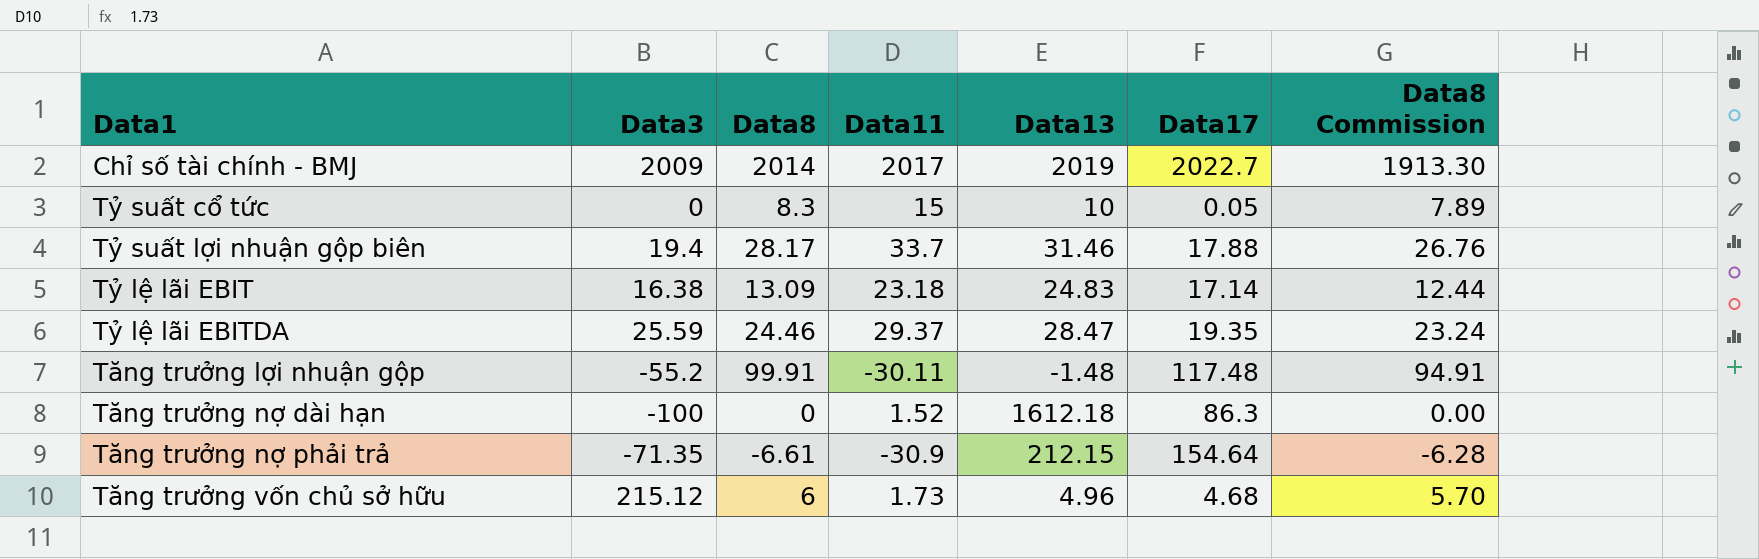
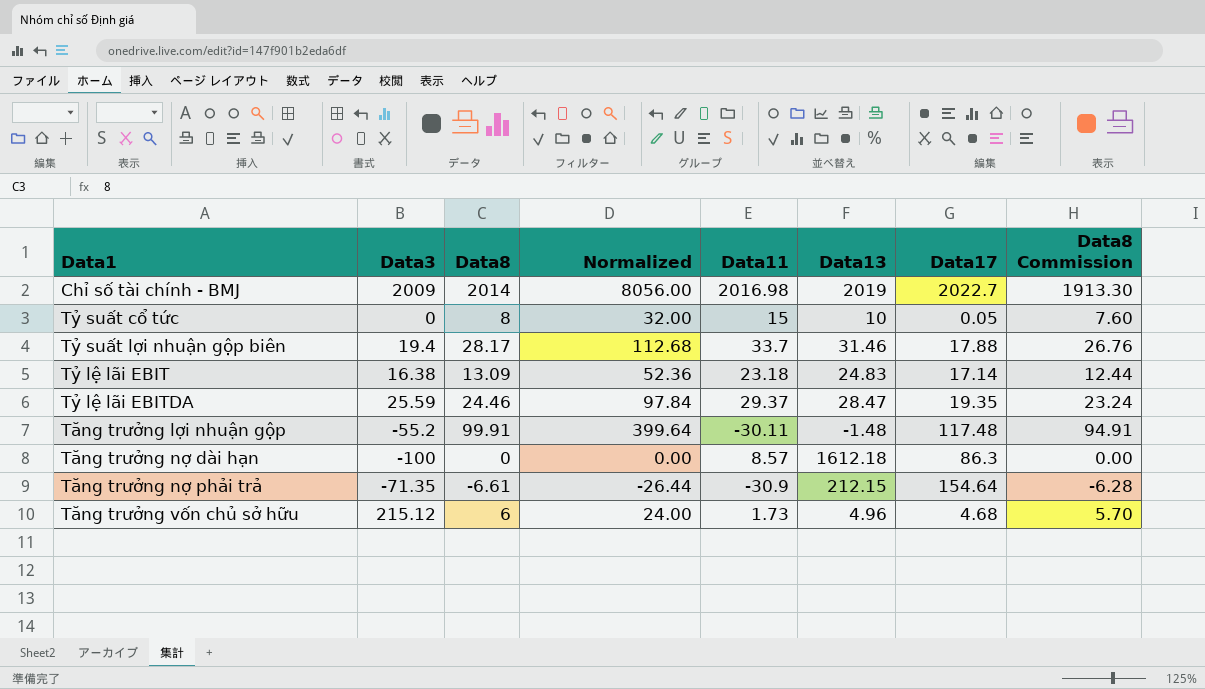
column Normalized | formula: none -> [Data8] * 4
Chỉ số tài chính - BMJ | Data11: 2017 -> 2016.98
Tỷ suất cổ tức | Data8: 8.3 -> 8
Tỷ suất cổ tức | Data8 Commission: 7.89 -> 7.60
Tăng trưởng nợ dài hạn | Data11: 1.52 -> 8.57

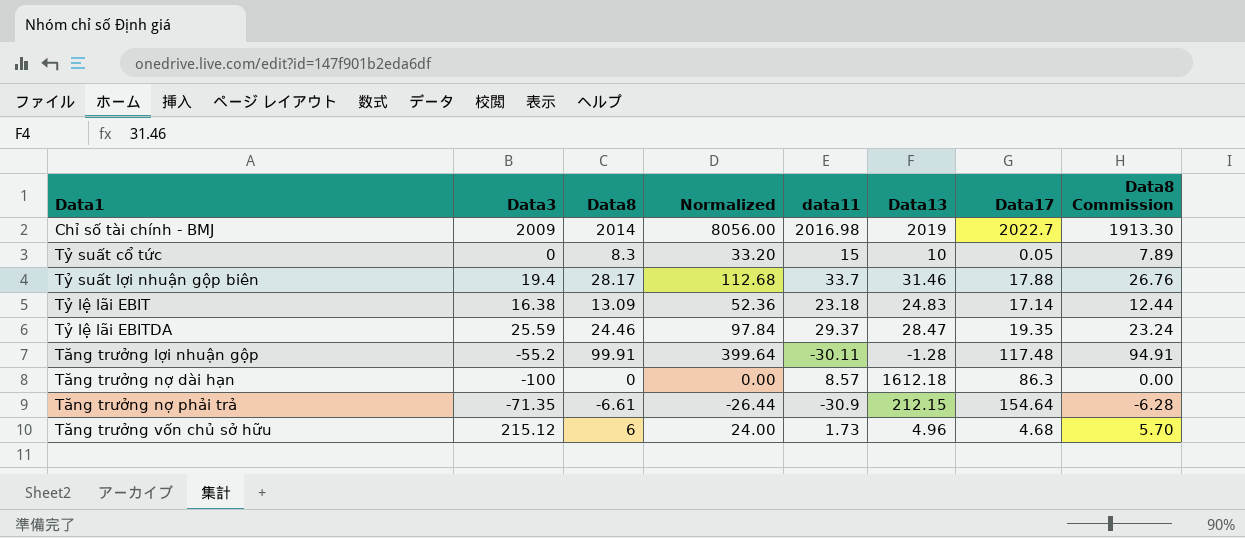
column name: Data11 -> data11
Tỷ suất cổ tức | Data8: 8 -> 8.3
Tỷ suất cổ tức | Normalized: 32.00 -> 33.20
Tỷ suất cổ tức | Data8 Commission: 7.60 -> 7.89
Tăng trưởng lợi nhuận gộp | Data13: -1.48 -> -1.28

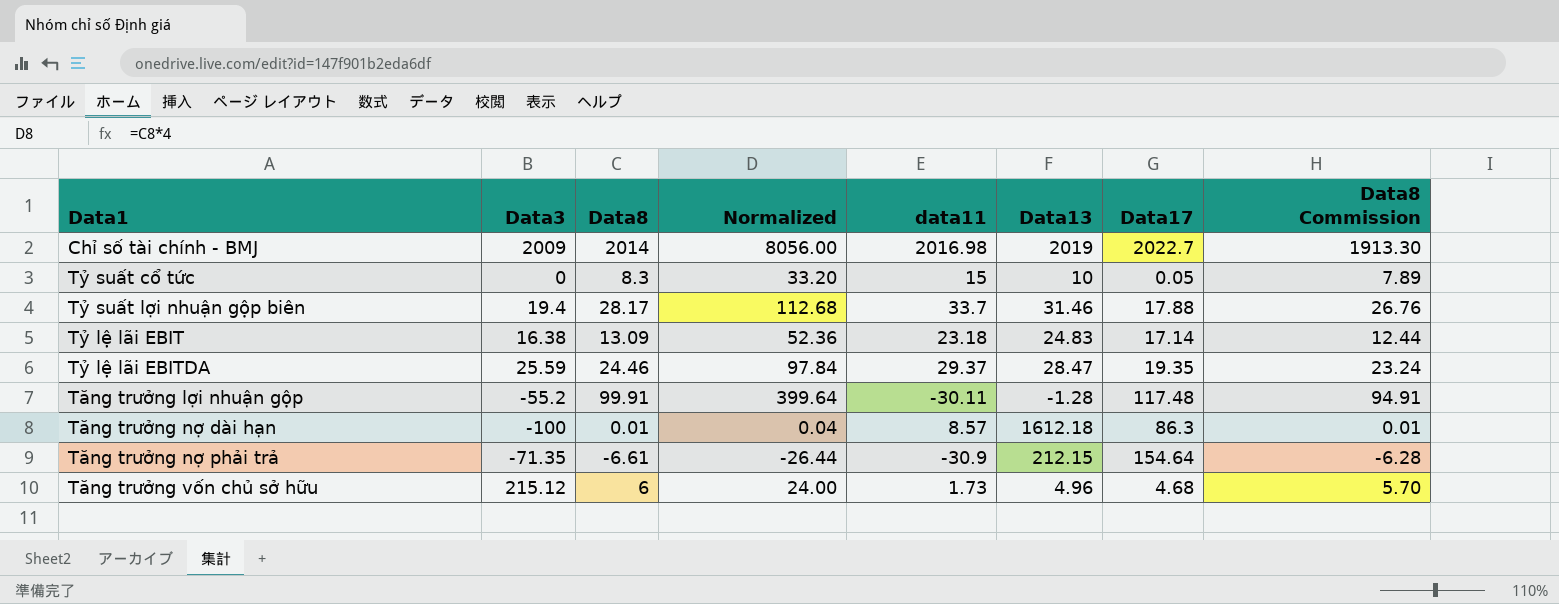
Tăng trưởng nợ dài hạn | Data8: 0 -> 0.01
Tăng trưởng nợ dài hạn | Normalized: 0.00 -> 0.04
Tăng trưởng nợ dài hạn | Data8 Commission: 0.00 -> 0.01

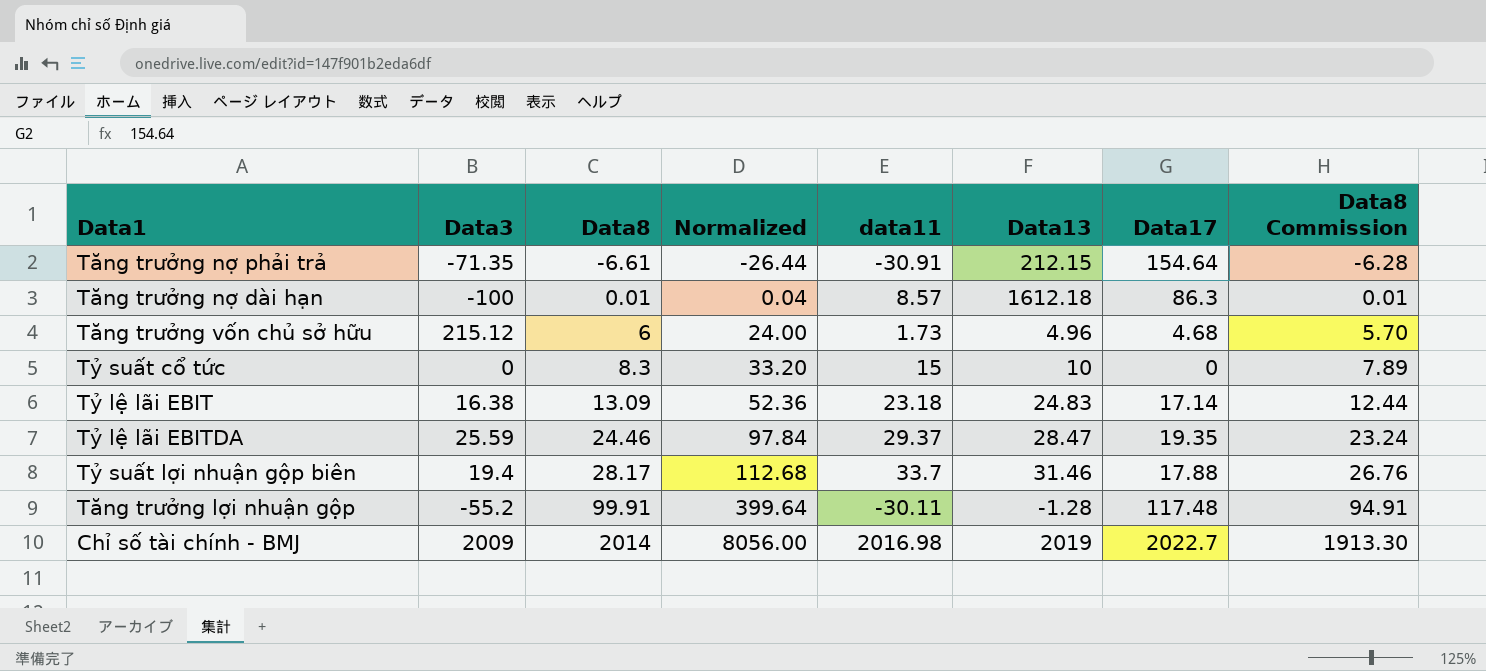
row order: none -> Data8 ascending
Tăng trưởng nợ phải trả | data11: -30.9 -> -30.91
Tỷ suất cổ tức | Data17: 0.05 -> 0

